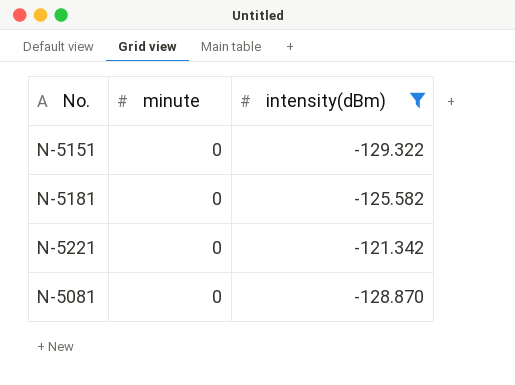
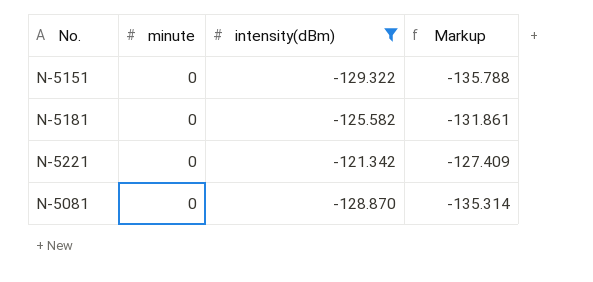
column Markup | formula: none -> [intensity(dBm)] * 1.05

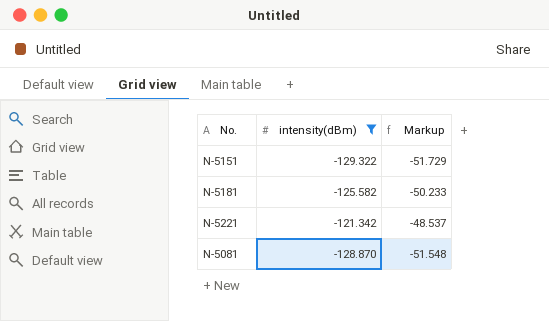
column minute | position: 2 -> none
column Markup | formula: [intensity(dBm)] * 1.05 -> [intensity(dBm)] * 0.4

